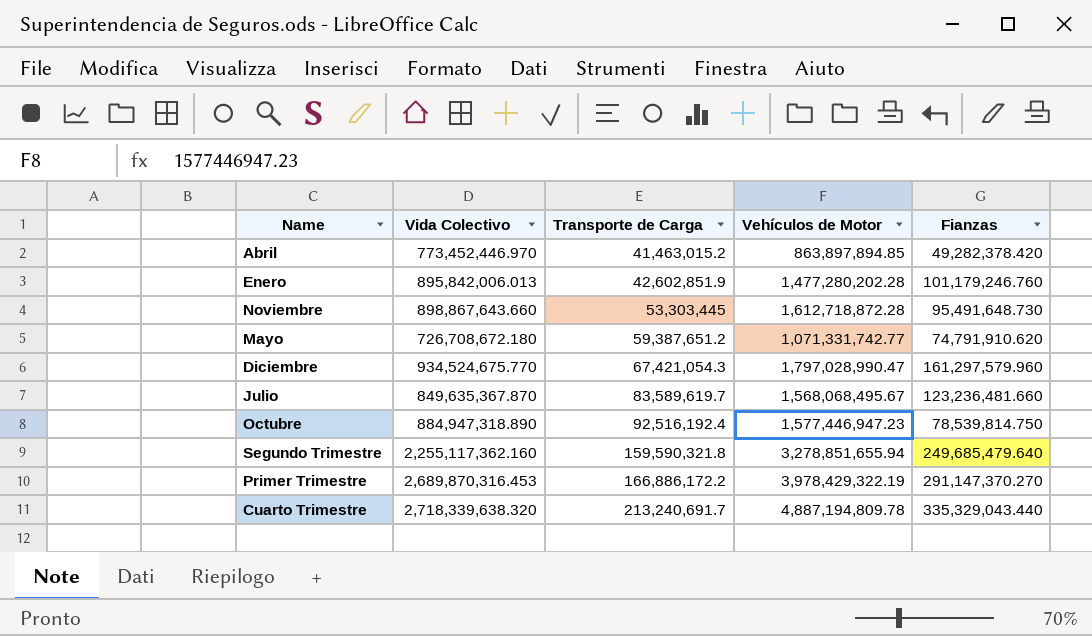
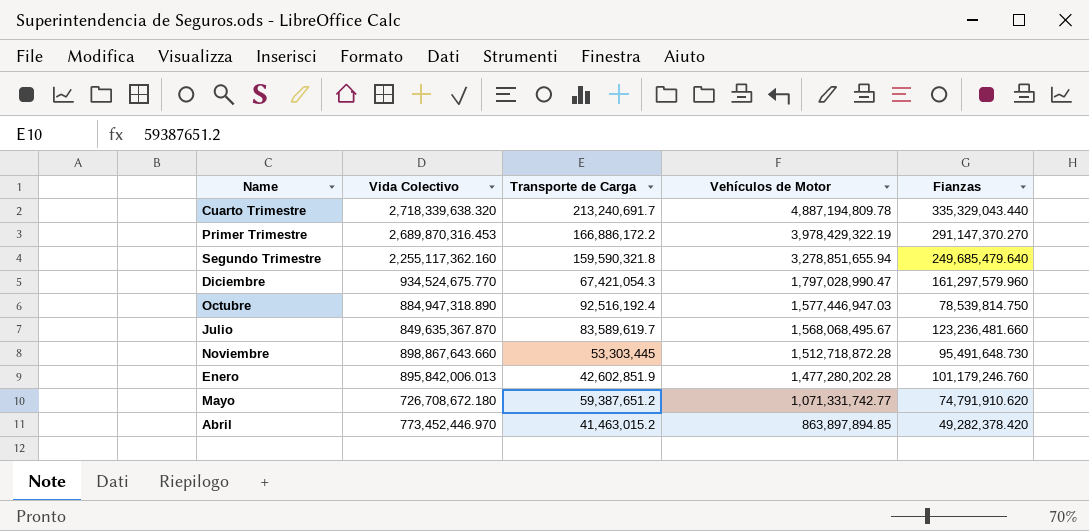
row order: Transporte de Carga ascending -> Vehículos de Motor descending
Octubre | Vehículos de Motor: 1,577,446,947.23 -> 1,577,446,947.03
Noviembre | Vehículos de Motor: 1,612,718,872.28 -> 1,512,718,872.28

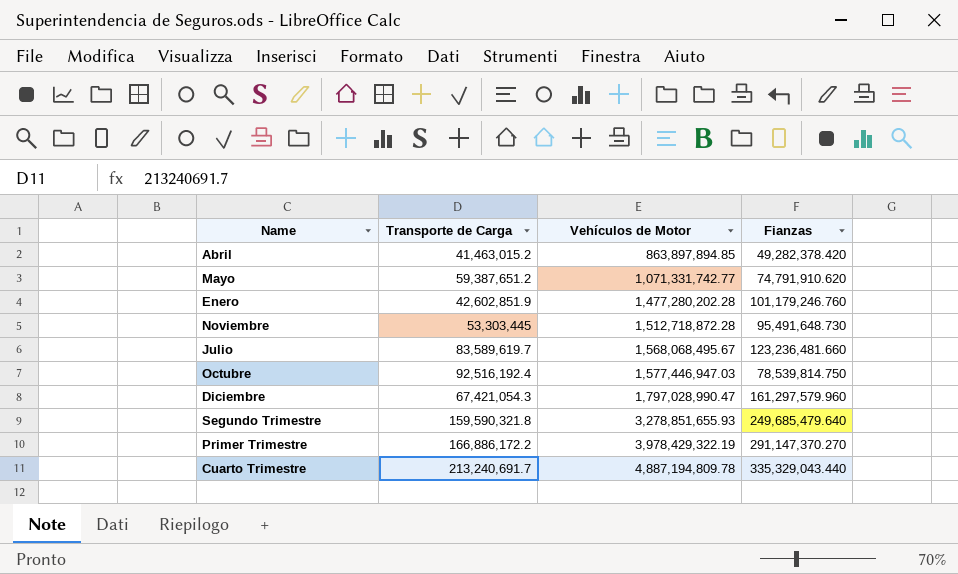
row order: Vehículos de Motor descending -> Vehículos de Motor ascending
column Vida Colectivo | position: 2 -> none
Segundo Trimestre | Vehículos de Motor: 3,278,851,655.94 -> 3,278,851,655.93

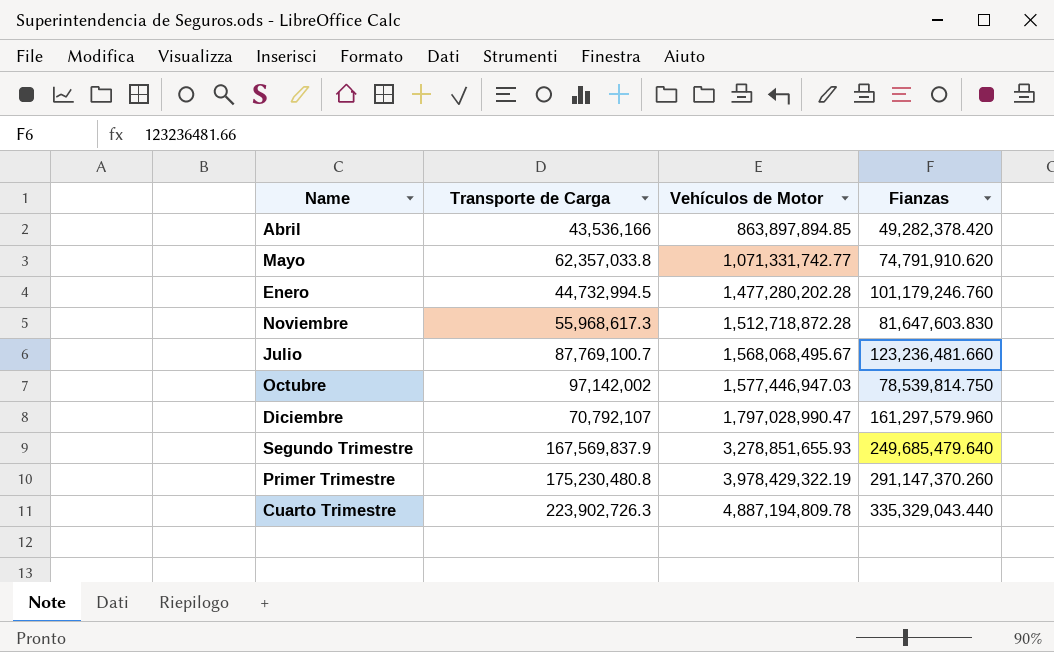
Abril | Transporte de Carga: 41,463,015.2 -> 43,536,166
Mayo | Transporte de Carga: 59,387,651.2 -> 62,357,033.8
Enero | Transporte de Carga: 42,602,851.9 -> 44,732,994.5
Noviembre | Transporte de Carga: 53,303,445 -> 55,968,617.3
Noviembre | Fianzas: 95,491,648.730 -> 81,647,603.830
Julio | Transporte de Carga: 83,589,619.7 -> 87,769,100.7
Octubre | Transporte de Carga: 92,516,192.4 -> 97,142,002
Diciembre | Transporte de Carga: 67,421,054.3 -> 70,792,107
Segundo Trimestre | Transporte de Carga: 159,590,321.8 -> 167,569,837.9
Primer Trimestre | Transporte de Carga: 166,886,172.2 -> 175,230,480.8
Primer Trimestre | Fianzas: 291,147,370.270 -> 291,147,370.260
Cuarto Trimestre | Transporte de Carga: 213,240,691.7 -> 223,902,726.3

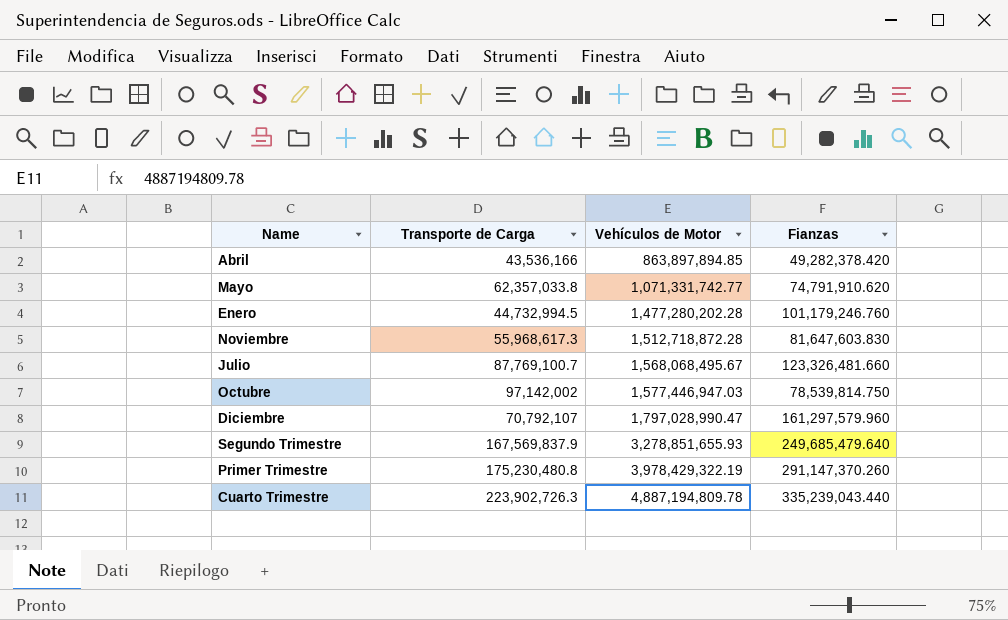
Julio | Fianzas: 123,236,481.660 -> 123,326,481.660
Cuarto Trimestre | Fianzas: 335,329,043.440 -> 335,239,043.440

